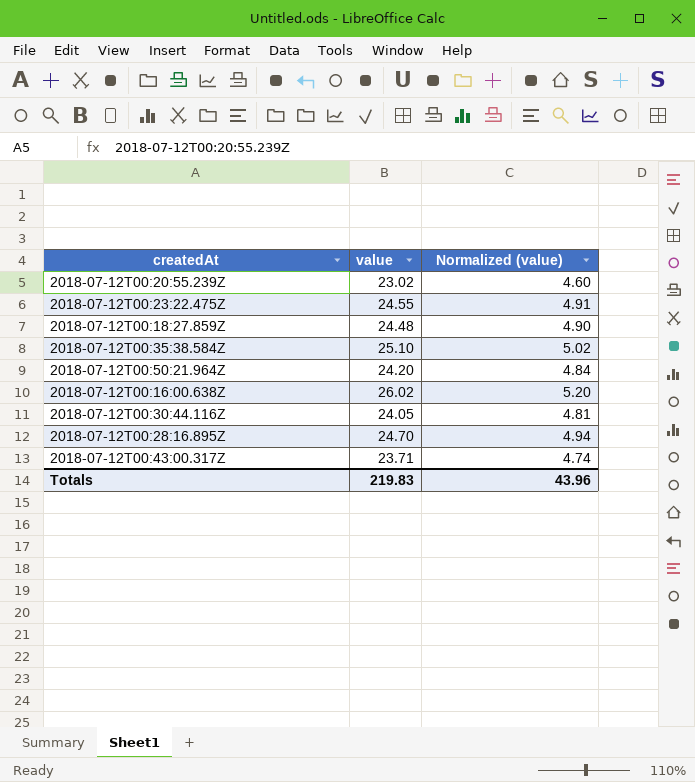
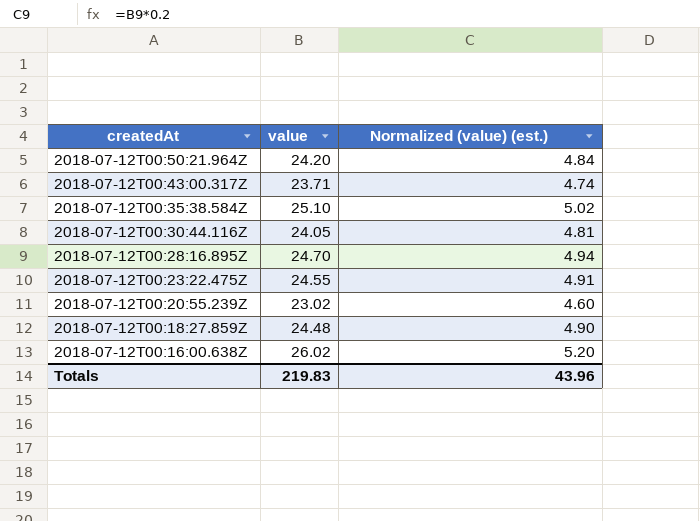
row order: none -> createdAt descending
column name: Normalized (value) -> Normalized (value) (est.)

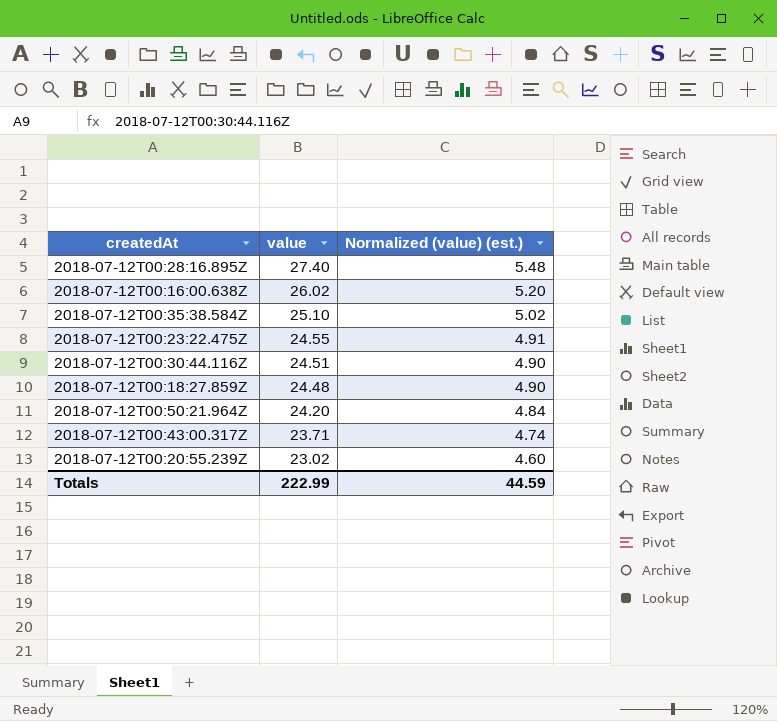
row order: createdAt descending -> value descending
2018-07-12T00:28:16.895Z | value: 24.70 -> 27.40
2018-07-12T00:28:16.895Z | Normalized (value) (est.): 4.94 -> 5.48
2018-07-12T00:30:44.116Z | value: 24.05 -> 24.51
2018-07-12T00:30:44.116Z | Normalized (value) (est.): 4.81 -> 4.90
Totals | value: 219.83 -> 222.99
Totals | Normalized (value) (est.): 43.96 -> 44.59

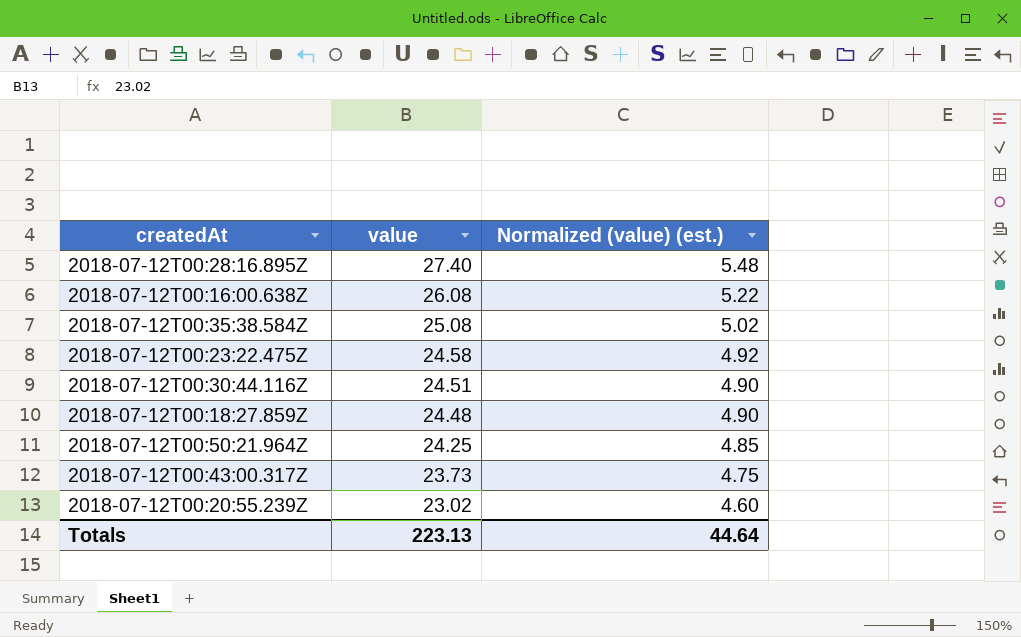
2018-07-12T00:16:00.638Z | value: 26.02 -> 26.08
2018-07-12T00:16:00.638Z | Normalized (value) (est.): 5.20 -> 5.22
2018-07-12T00:35:38.584Z | value: 25.10 -> 25.08
2018-07-12T00:23:22.475Z | value: 24.55 -> 24.58
2018-07-12T00:23:22.475Z | Normalized (value) (est.): 4.91 -> 4.92
2018-07-12T00:50:21.964Z | value: 24.20 -> 24.25
2018-07-12T00:50:21.964Z | Normalized (value) (est.): 4.84 -> 4.85
2018-07-12T00:43:00.317Z | value: 23.71 -> 23.73
2018-07-12T00:43:00.317Z | Normalized (value) (est.): 4.74 -> 4.75
Totals | value: 222.99 -> 223.13
Totals | Normalized (value) (est.): 44.59 -> 44.64

